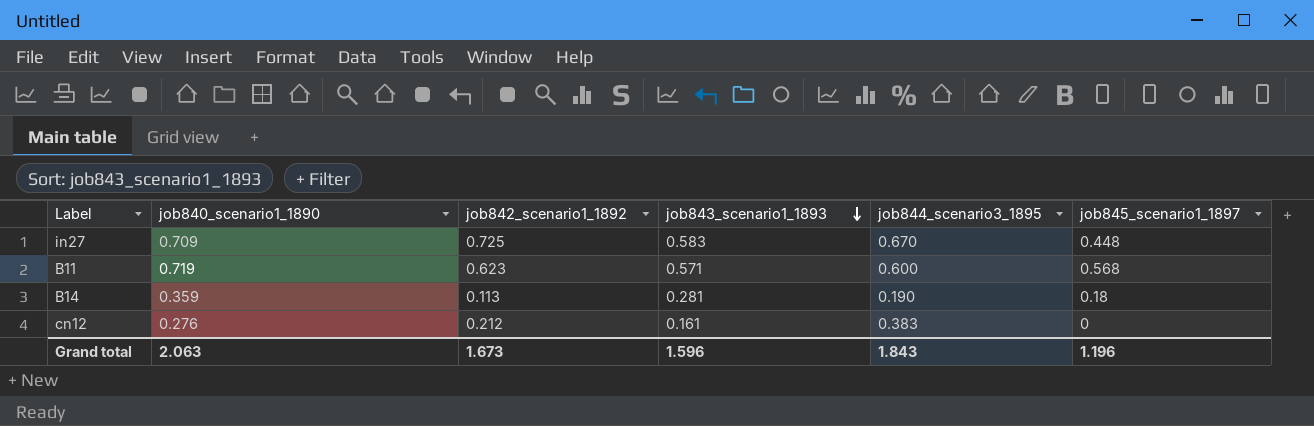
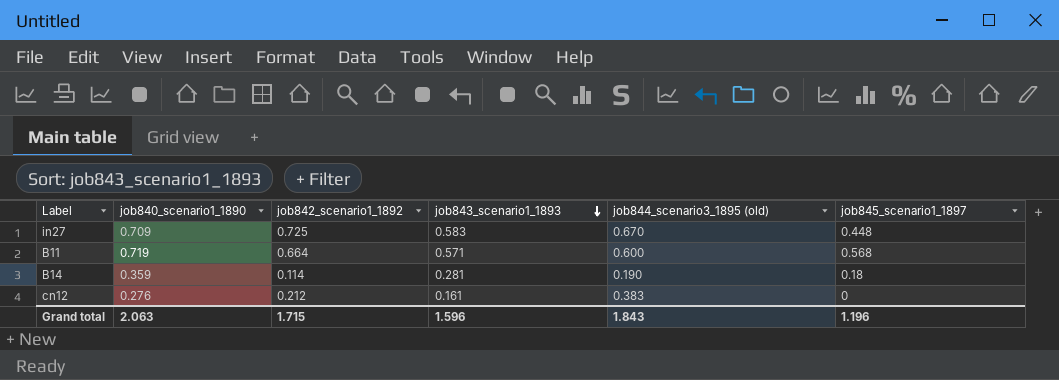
column name: job844_scenario3_1895 -> job844_scenario3_1895 (old)
B11 | job842_scenario1_1892: 0.623 -> 0.664
B14 | job842_scenario1_1892: 0.113 -> 0.114
Grand total | job842_scenario1_1892: 1.673 -> 1.715

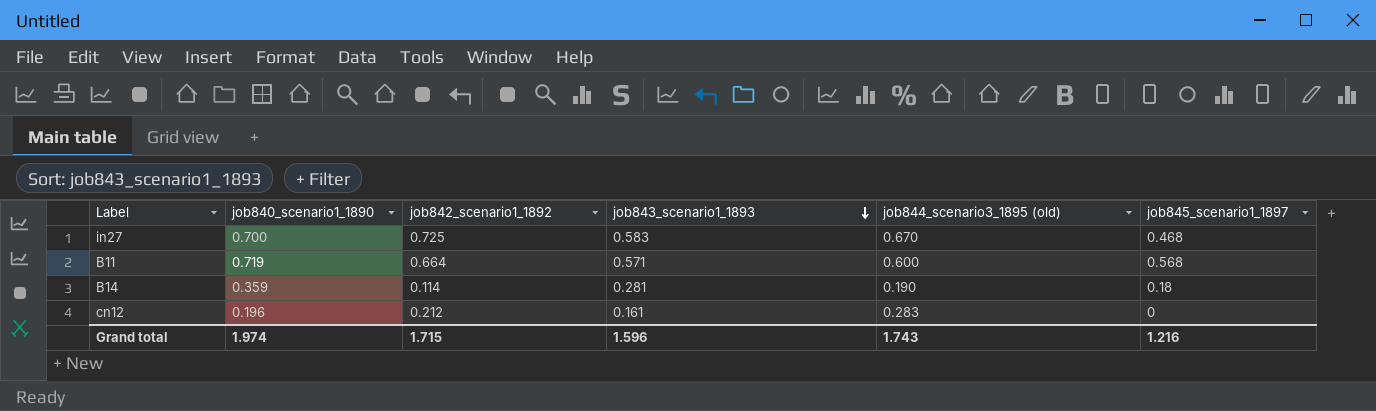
in27 | job840_scenario1_1890: 0.709 -> 0.700
in27 | job845_scenario1_1897: 0.448 -> 0.468
cn12 | job840_scenario1_1890: 0.276 -> 0.196
cn12 | job844_scenario3_1895 (old): 0.383 -> 0.283
Grand total | job840_scenario1_1890: 2.063 -> 1.974
Grand total | job844_scenario3_1895 (old): 1.843 -> 1.743
Grand total | job845_scenario1_1897: 1.196 -> 1.216

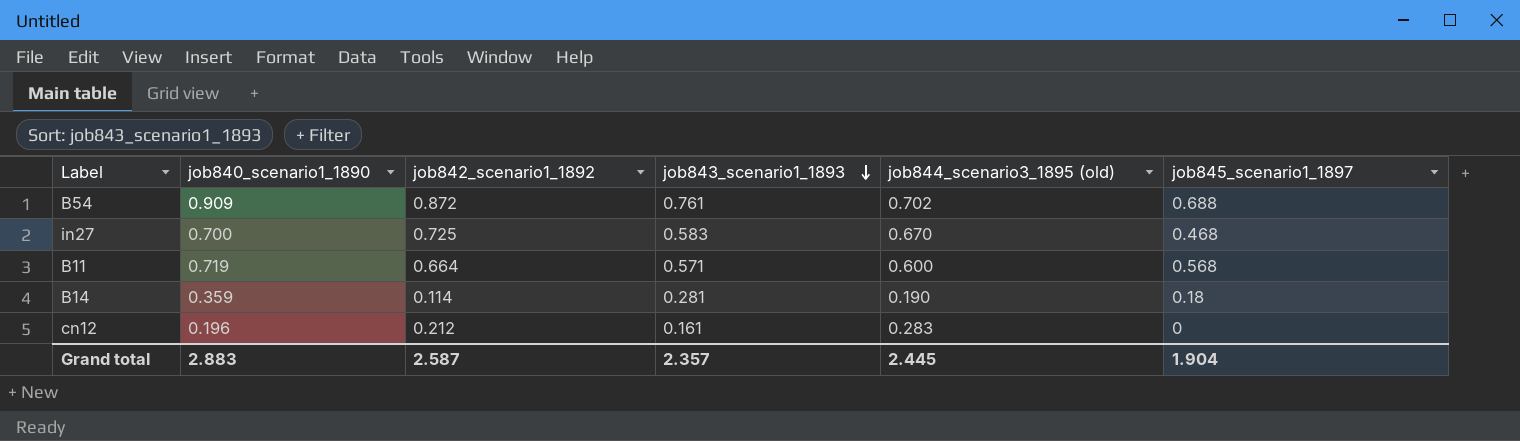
row B54: none -> 0.909 | 0.872 | 0.761 | 0.702 | 0.688
Grand total | job840_scenario1_1890: 1.974 -> 2.883
Grand total | job842_scenario1_1892: 1.715 -> 2.587
Grand total | job843_scenario1_1893: 1.596 -> 2.357
Grand total | job844_scenario3_1895 (old): 1.743 -> 2.445
Grand total | job845_scenario1_1897: 1.216 -> 1.904

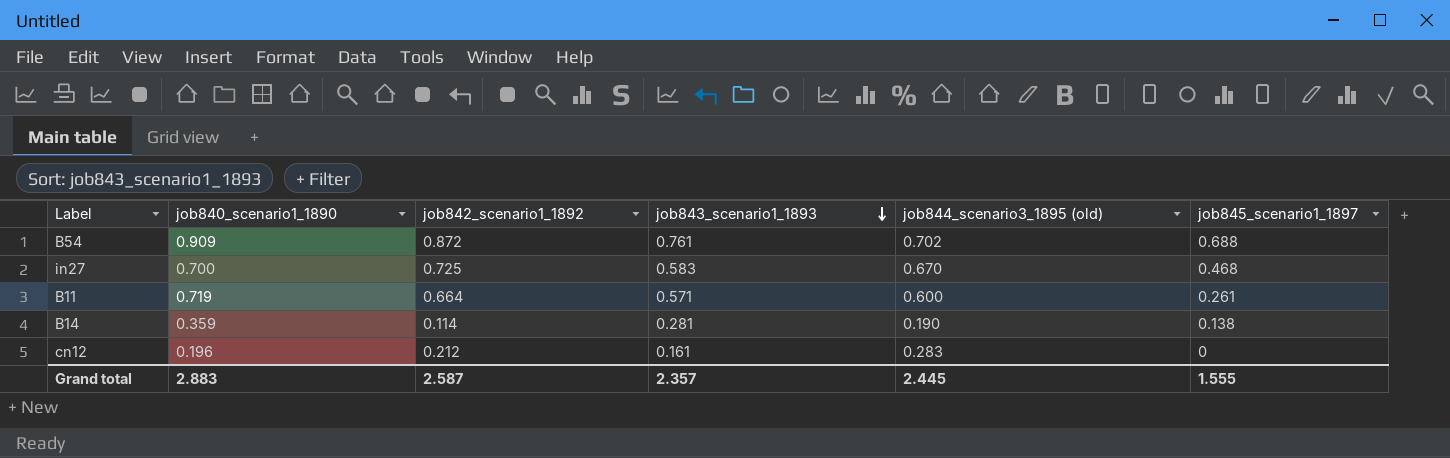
B11 | job845_scenario1_1897: 0.568 -> 0.261
B14 | job845_scenario1_1897: 0.18 -> 0.138
Grand total | job845_scenario1_1897: 1.904 -> 1.555

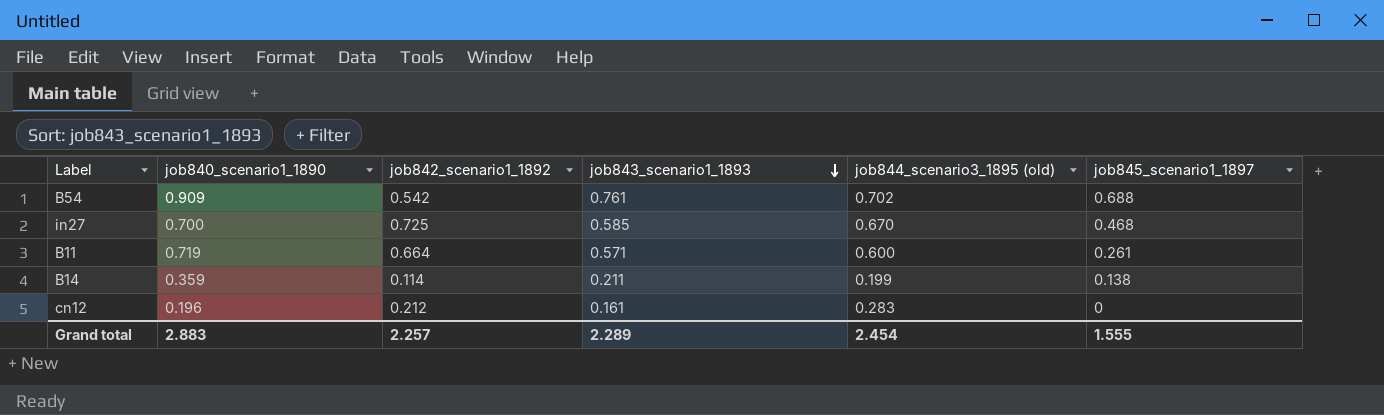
B54 | job842_scenario1_1892: 0.872 -> 0.542
in27 | job843_scenario1_1893: 0.583 -> 0.585
B14 | job843_scenario1_1893: 0.281 -> 0.211
B14 | job844_scenario3_1895 (old): 0.190 -> 0.199
Grand total | job842_scenario1_1892: 2.587 -> 2.257
Grand total | job843_scenario1_1893: 2.357 -> 2.289
Grand total | job844_scenario3_1895 (old): 2.445 -> 2.454

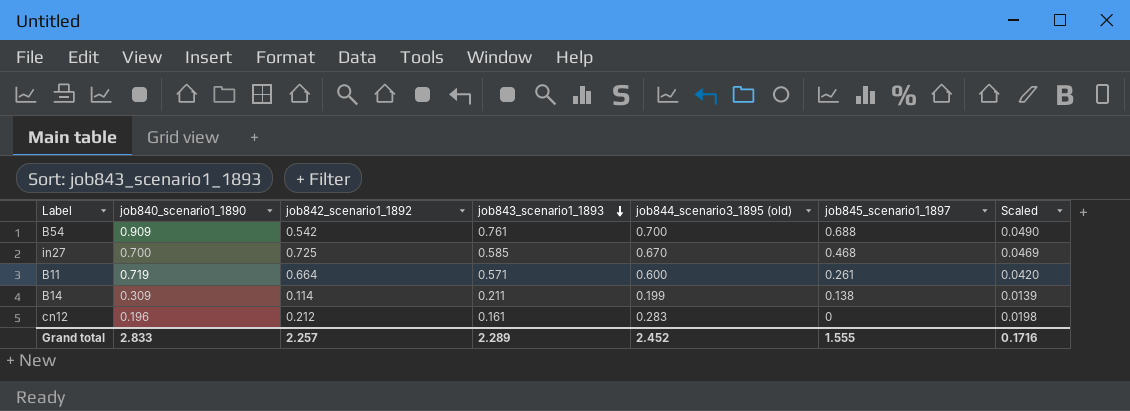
column Scaled | formula: none -> [job844_scenario3_1895 (old)] * 0.07
B54 | job844_scenario3_1895 (old): 0.702 -> 0.700
B14 | job840_scenario1_1890: 0.359 -> 0.309
Grand total | job840_scenario1_1890: 2.883 -> 2.833
Grand total | job844_scenario3_1895 (old): 2.454 -> 2.452

